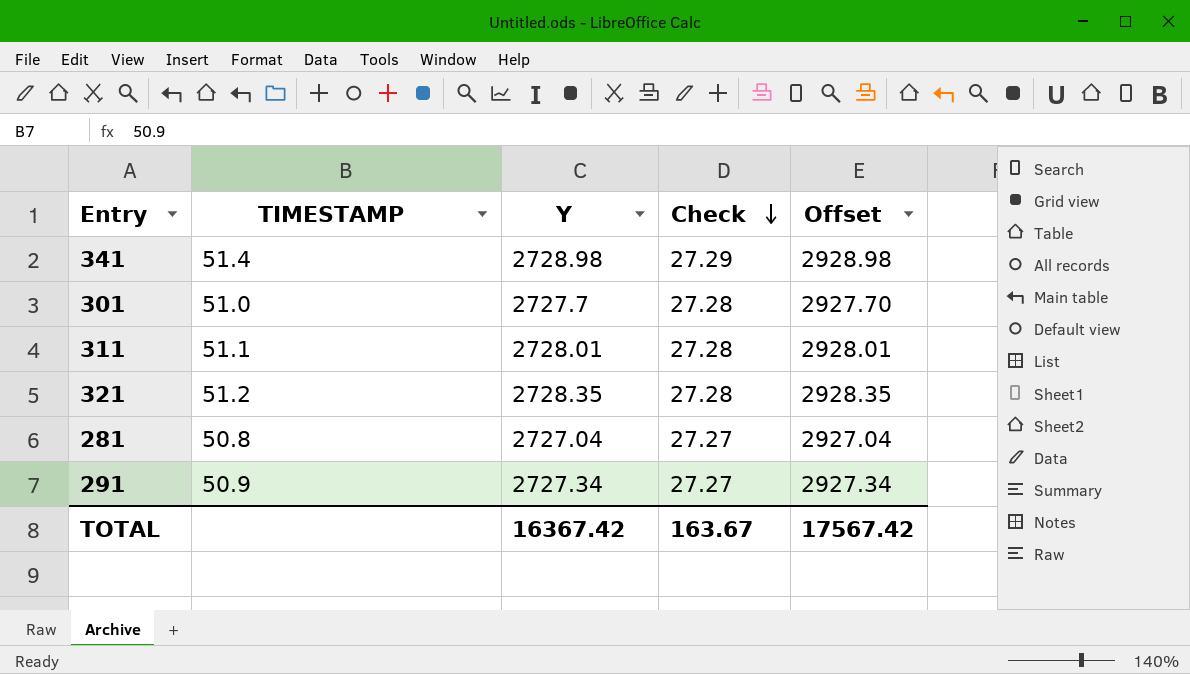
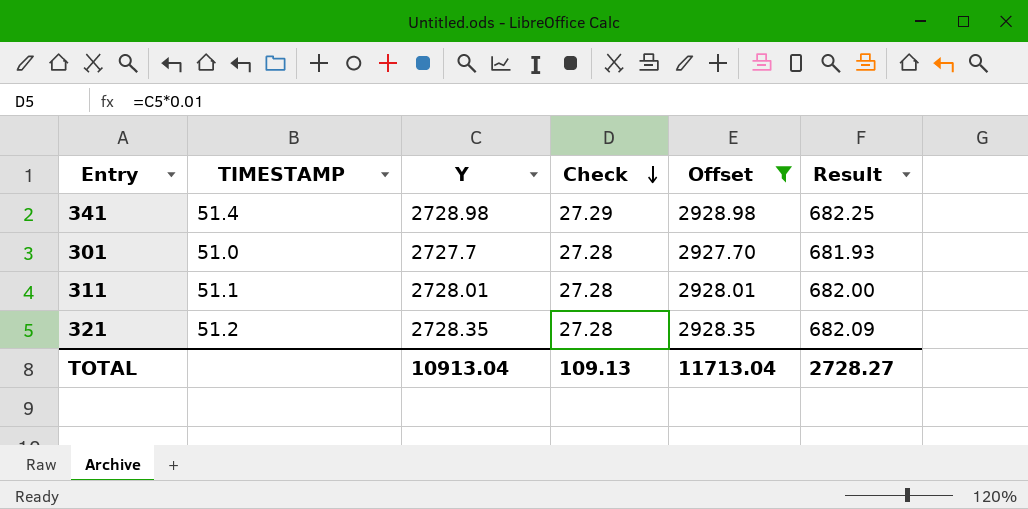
filter: none -> Offset >= 2927.70
column Result | formula: none -> [Y] * 0.25
TOTAL | Y: 16367.42 -> 10913.04
TOTAL | Check: 163.67 -> 109.13
TOTAL | Offset: 17567.42 -> 11713.04

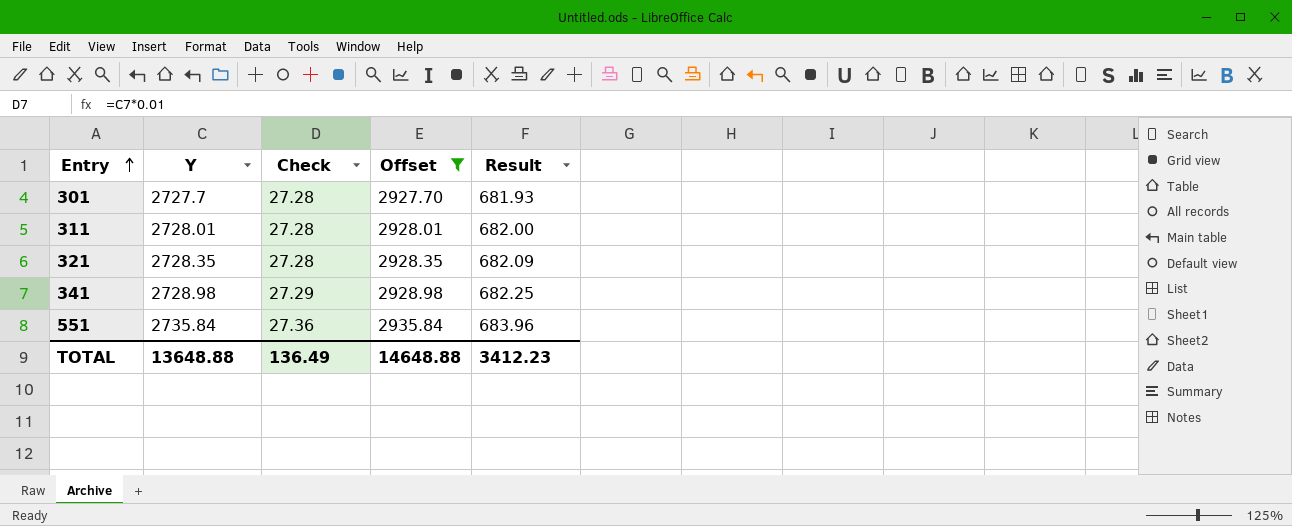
row order: Check descending -> Entry ascending
column TIMESTAMP | position: 2 -> none
row 551: none -> 2735.84 | 27.36 | 2935.84 | 683.96
TOTAL | Y: 10913.04 -> 13648.88
TOTAL | Check: 109.13 -> 136.49
TOTAL | Offset: 11713.04 -> 14648.88
TOTAL | Result: 2728.27 -> 3412.23

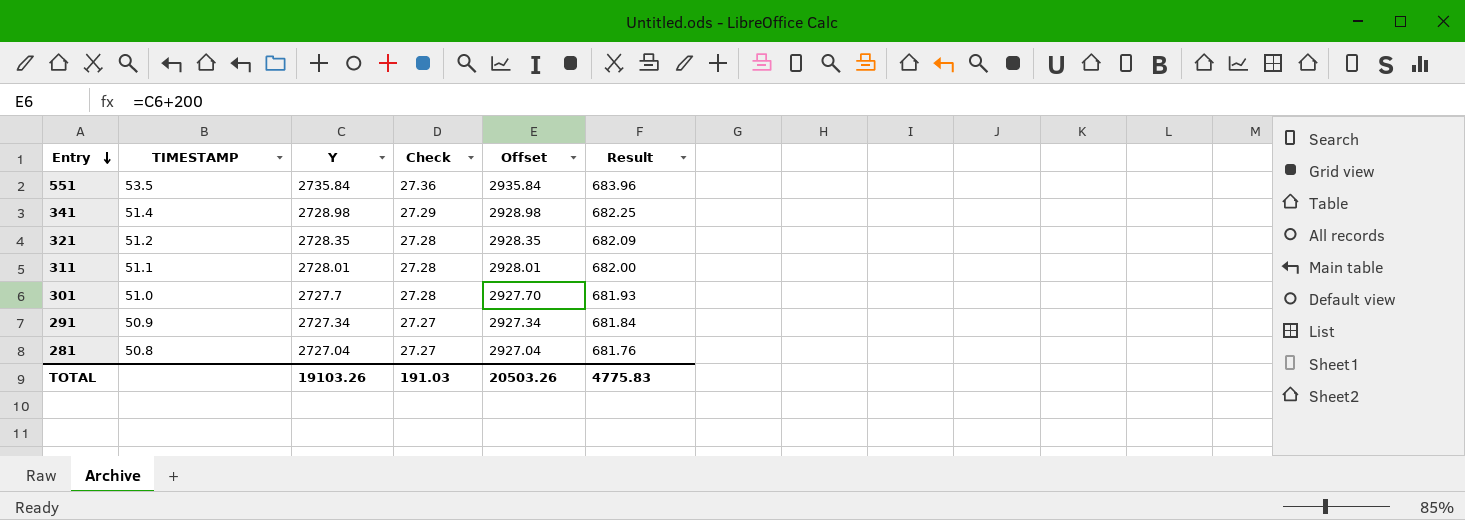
filter: Offset >= 2927.70 -> none
row order: Entry ascending -> Entry descending
column TIMESTAMP | position: none -> 2
TOTAL | Y: 13648.88 -> 19103.26
TOTAL | Check: 136.49 -> 191.03
TOTAL | Offset: 14648.88 -> 20503.26
TOTAL | Result: 3412.23 -> 4775.83

